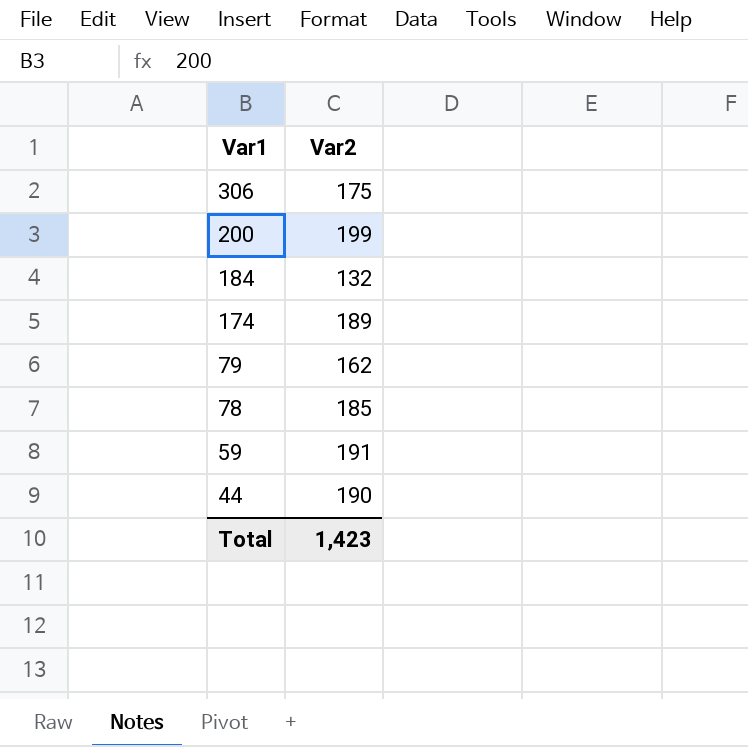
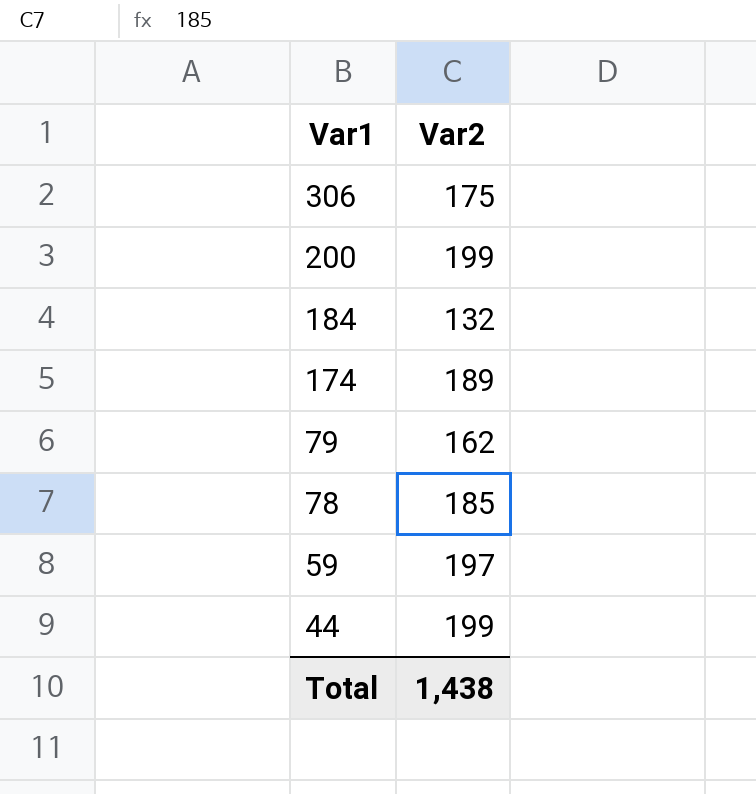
59 | Var2: 191 -> 197
44 | Var2: 190 -> 199
Total | Var2: 1,423 -> 1,438

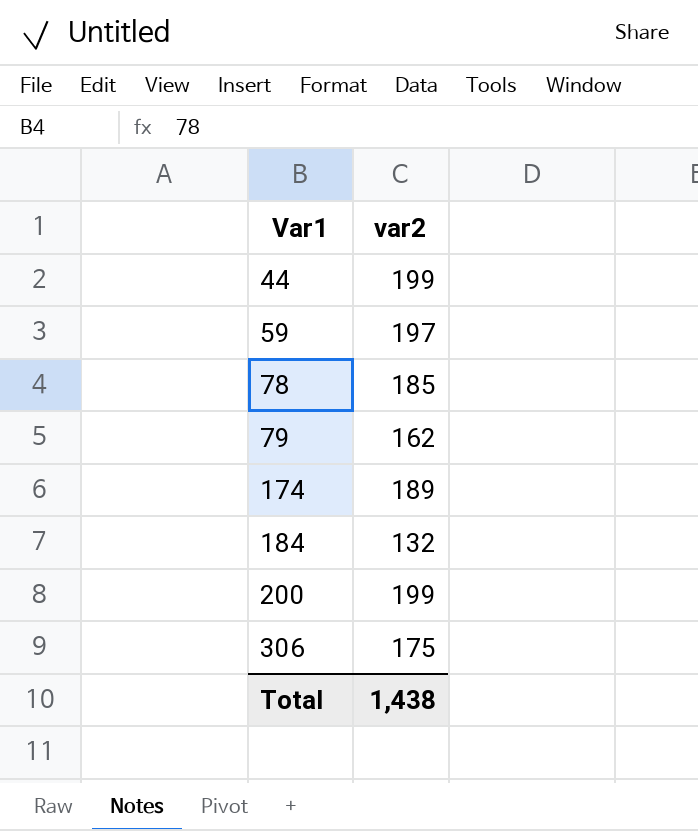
row order: Var1 descending -> Var1 ascending
column name: Var2 -> var2

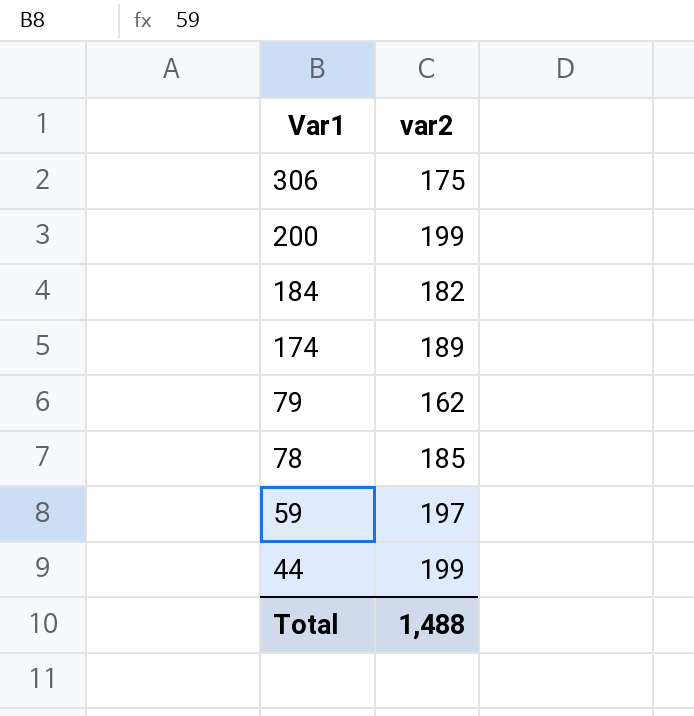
row order: Var1 ascending -> Var1 descending
184 | var2: 132 -> 182
Total | var2: 1,438 -> 1,488

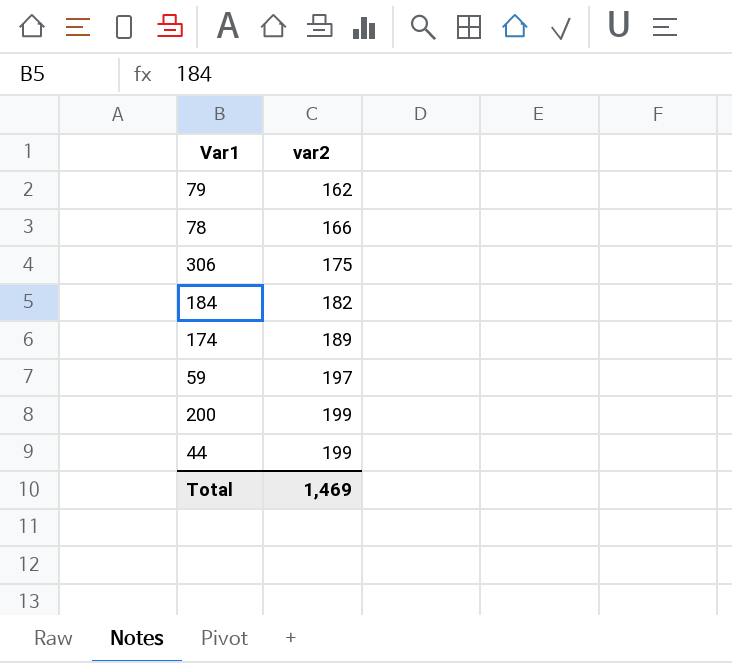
row order: Var1 descending -> var2 ascending
78 | var2: 185 -> 166
Total | var2: 1,488 -> 1,469

